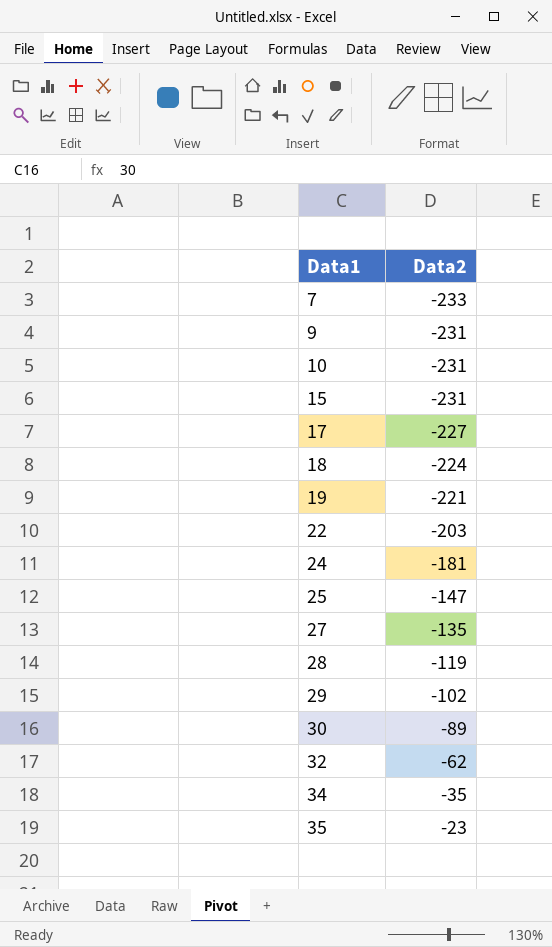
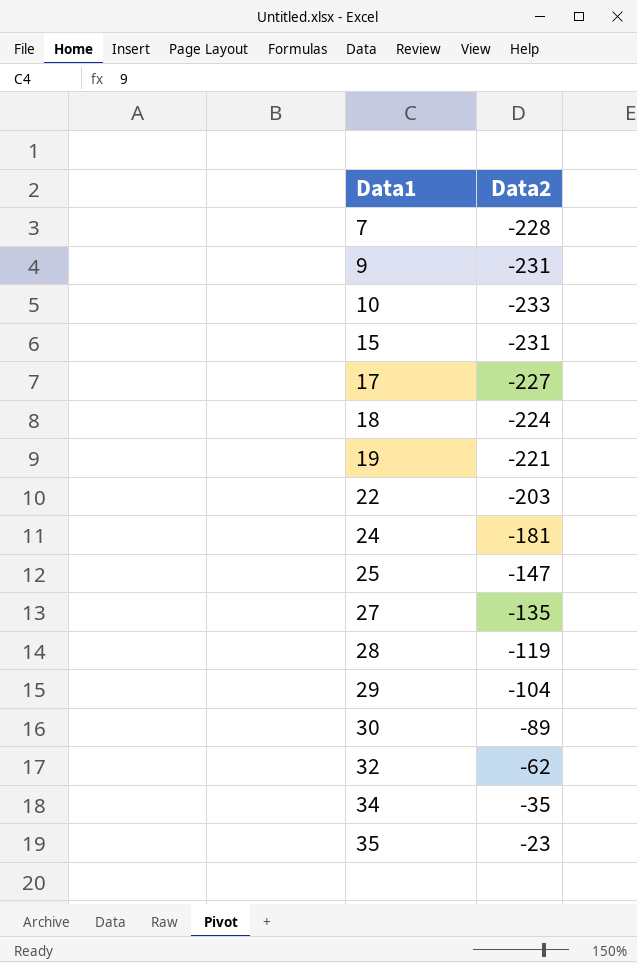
7 | Data2: -233 -> -228
10 | Data2: -231 -> -233
29 | Data2: -102 -> -104

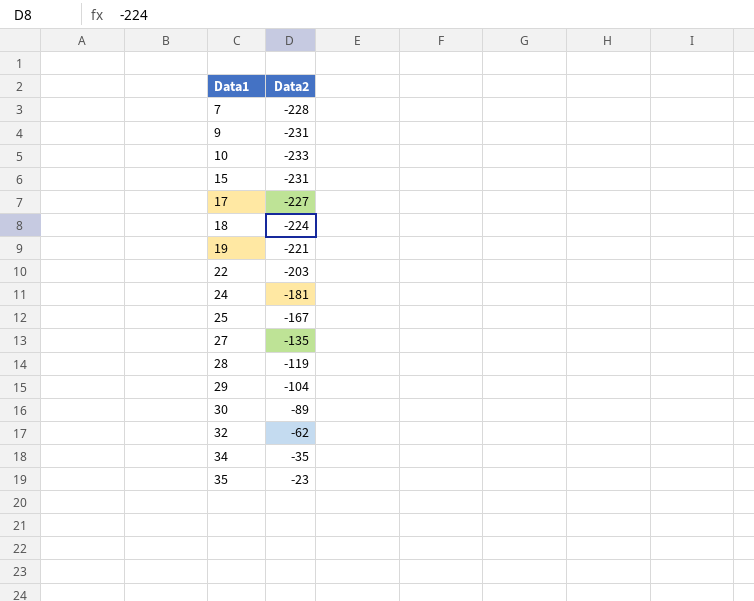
25 | Data2: -147 -> -167

